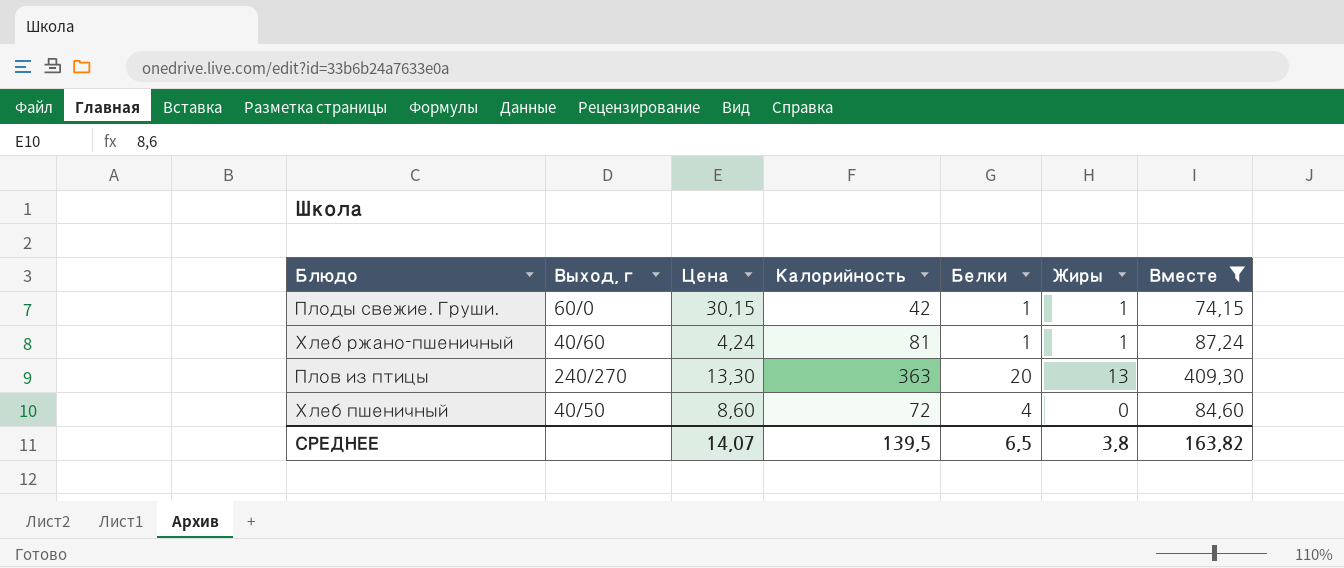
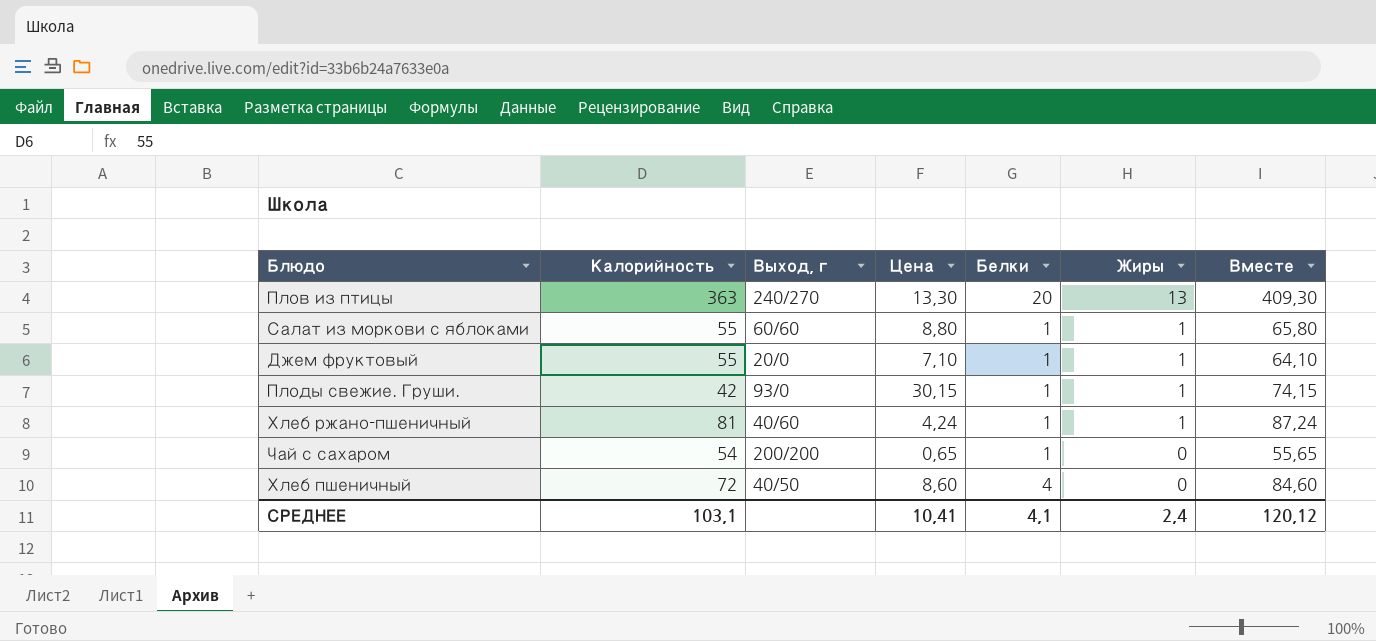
filter: Вместе >= 74,15 -> none
row order: none -> Жиры descending
column Калорийность | position: 4 -> 2
Плоды свежие. Груши. | Выход, г: 60/0 -> 93/0
СРЕДНЕЕ | Калорийность: 139,5 -> 103,1
СРЕДНЕЕ | Цена: 14,07 -> 10,41
СРЕДНЕЕ | Белки: 6,5 -> 4,1
СРЕДНЕЕ | Жиры: 3,8 -> 2,4
СРЕДНЕЕ | Вместе: 163,82 -> 120,12

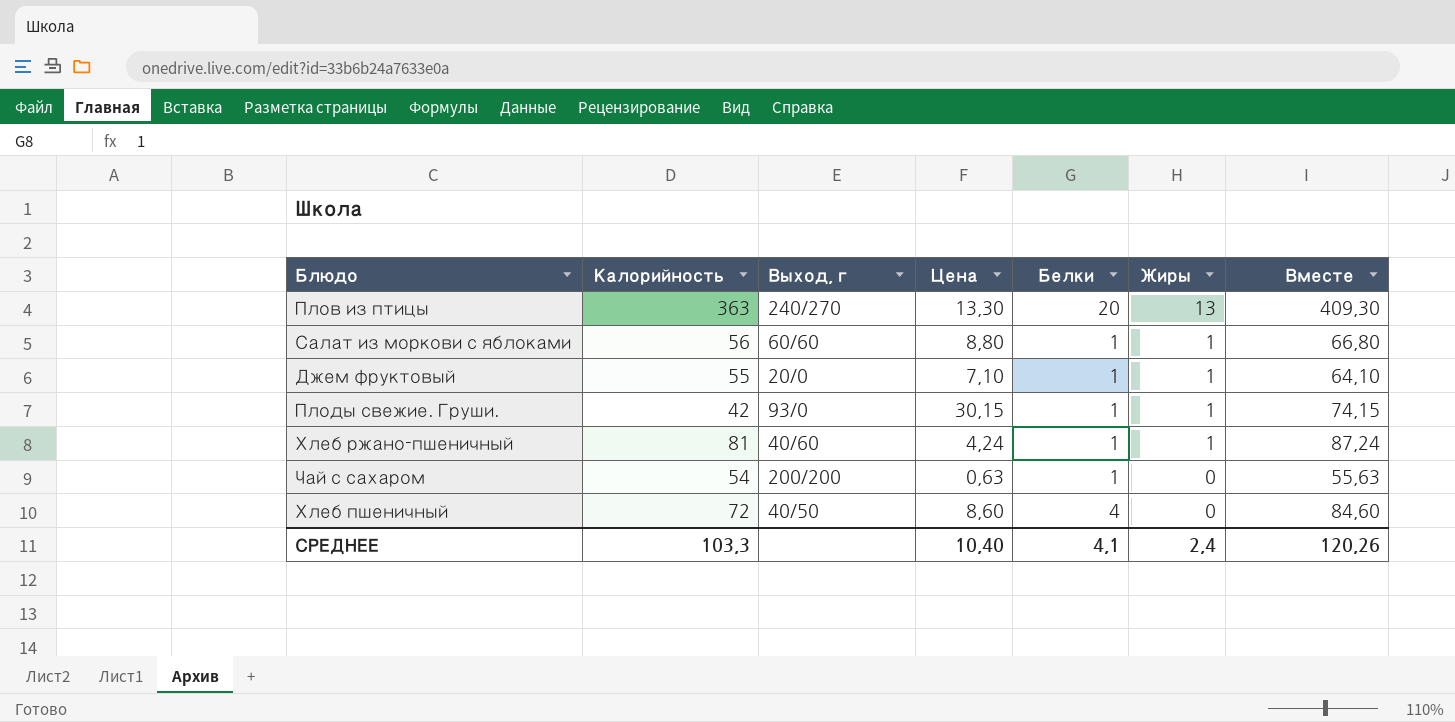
Салат из моркови с яблоками | Калорийность: 55 -> 56
Салат из моркови с яблоками | Вместе: 65,80 -> 66,80
Чай с сахаром | Цена: 0,65 -> 0,63
Чай с сахаром | Вместе: 55,65 -> 55,63
СРЕДНЕЕ | Калорийность: 103,1 -> 103,3
СРЕДНЕЕ | Цена: 10,41 -> 10,40
СРЕДНЕЕ | Вместе: 120,12 -> 120,26

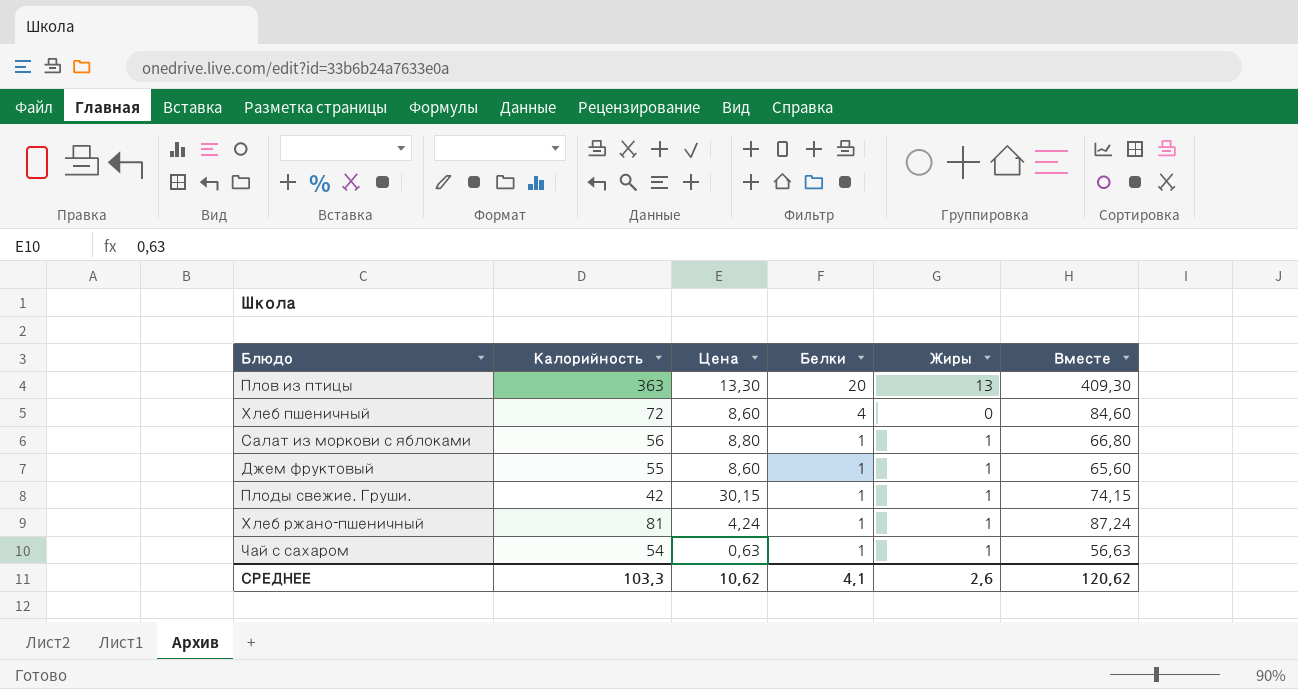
row order: Жиры descending -> Белки descending
column Выход, г | position: 3 -> none
Джем фруктовый | Цена: 7,10 -> 8,60
Джем фруктовый | Вместе: 64,10 -> 65,60
Чай с сахаром | Жиры: 0 -> 1
Чай с сахаром | Вместе: 55,63 -> 56,63
СРЕДНЕЕ | Цена: 10,40 -> 10,62
СРЕДНЕЕ | Жиры: 2,4 -> 2,6
СРЕДНЕЕ | Вместе: 120,26 -> 120,62

